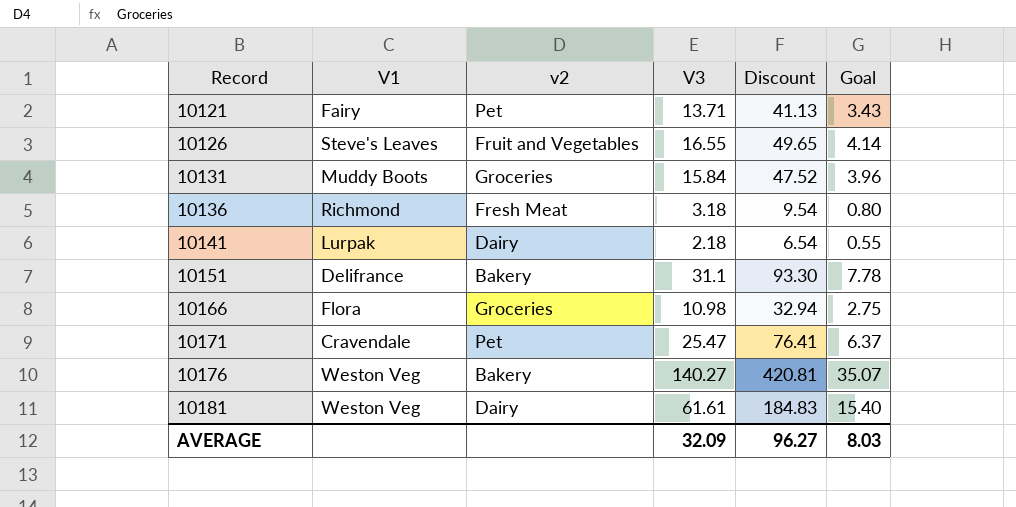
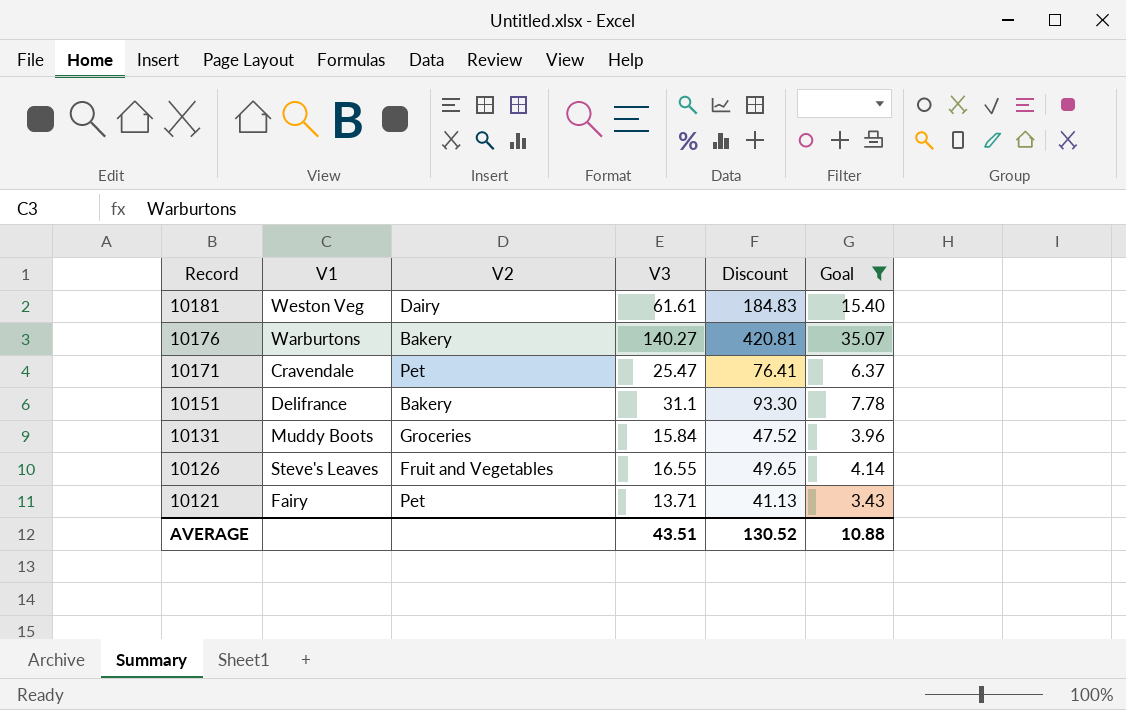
filter: none -> Goal >= 3.43
row order: Record ascending -> Record descending
column name: v2 -> V2
10176 | V1: Weston Veg -> Warburtons
AVERAGE | V3: 32.09 -> 43.51
AVERAGE | Discount: 96.27 -> 130.52
AVERAGE | Goal: 8.03 -> 10.88

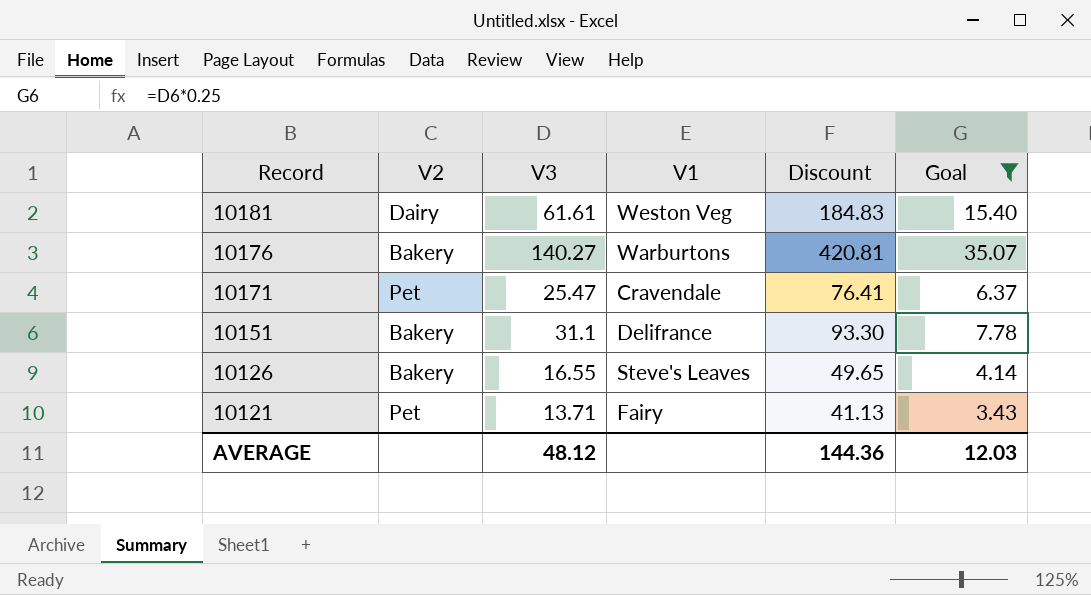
column V1 | position: 2 -> 4
row 10131: Muddy Boots | Groceries | 15.84 | 47.52 | 3.96 -> none
10126 | V2: Fruit and Vegetables -> Bakery
AVERAGE | V3: 43.51 -> 48.12
AVERAGE | Discount: 130.52 -> 144.36
AVERAGE | Goal: 10.88 -> 12.03

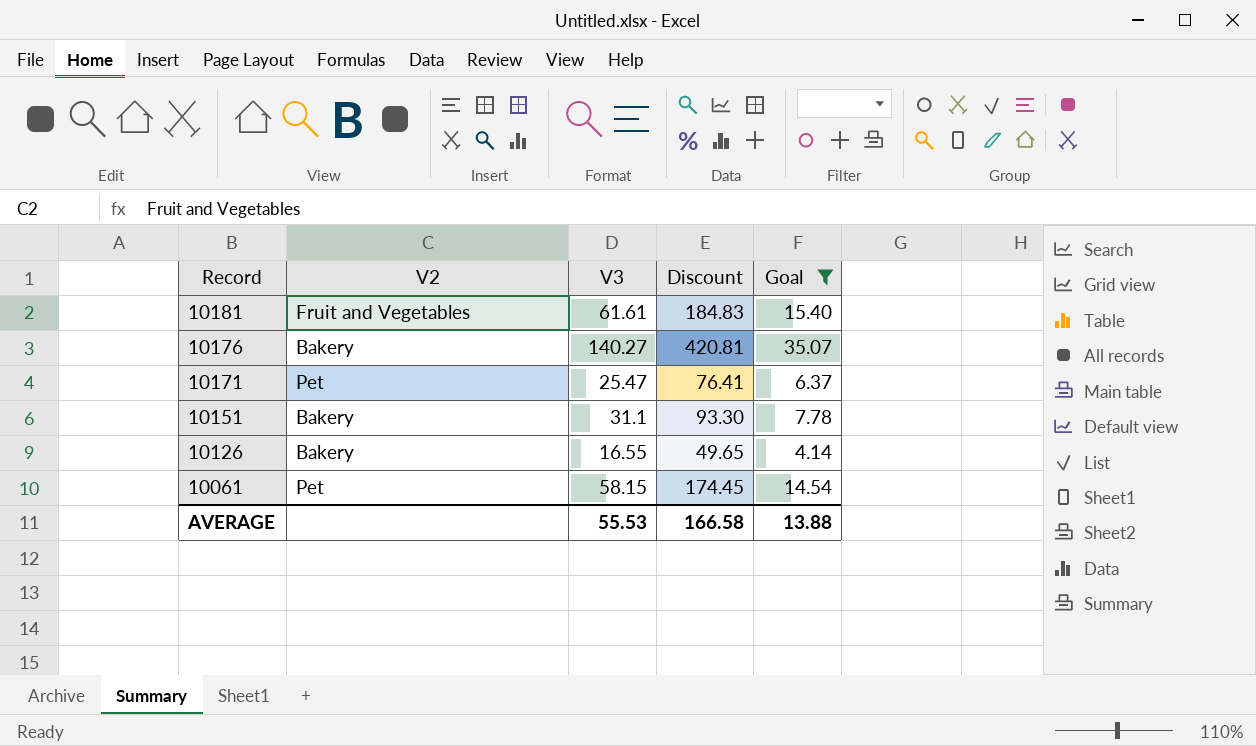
column V1 | position: 4 -> none
row 10121: Pet | 13.71 | Fairy | 41.13 | 3.43 -> none
10181 | V2: Dairy -> Fruit and Vegetables
row 10061: none -> Pet | 58.15 | 174.45 | 14.54
AVERAGE | V3: 48.12 -> 55.53
AVERAGE | Discount: 144.36 -> 166.58
AVERAGE | Goal: 12.03 -> 13.88

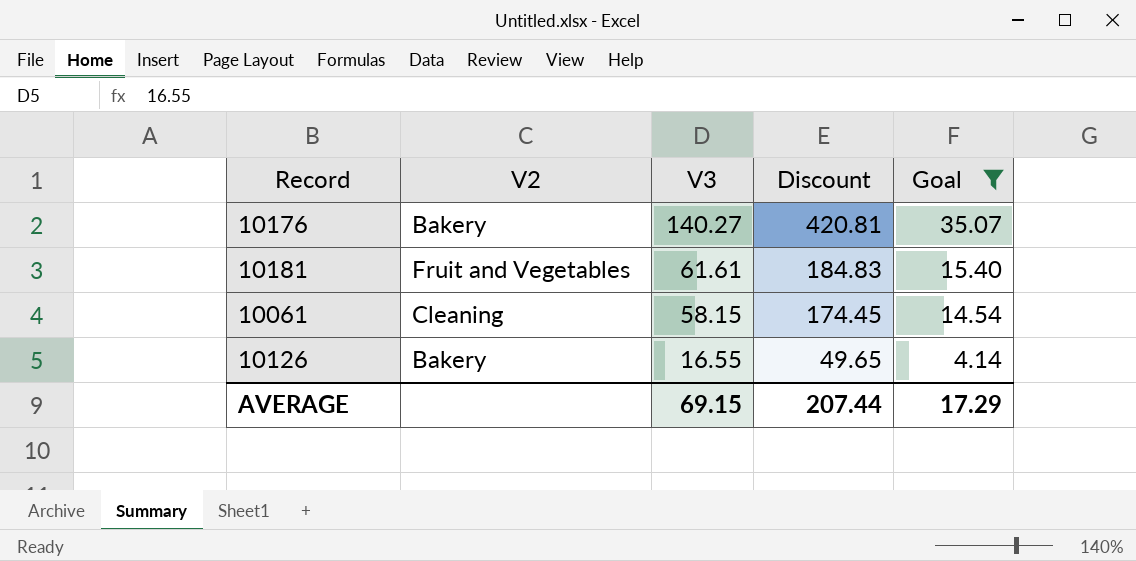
row order: Record descending -> V3 descending
row 10171: Pet | 25.47 | 76.41 | 6.37 -> none
row 10151: Bakery | 31.1 | 93.30 | 7.78 -> none
10061 | V2: Pet -> Cleaning
AVERAGE | V3: 55.53 -> 69.15
AVERAGE | Discount: 166.58 -> 207.44
AVERAGE | Goal: 13.88 -> 17.29

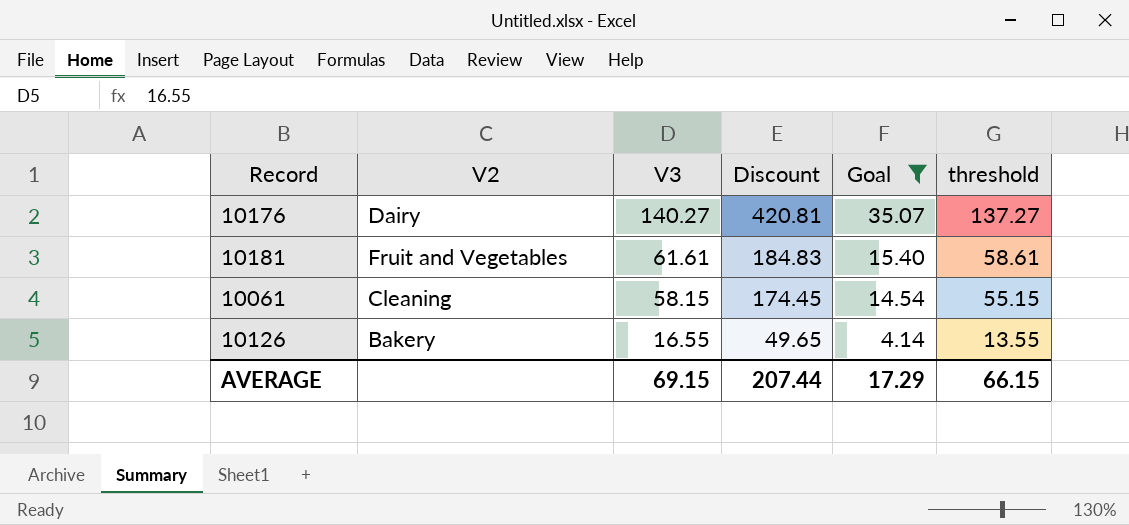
column threshold | formula: none -> [V3] - 3
10176 | V2: Bakery -> Dairy

